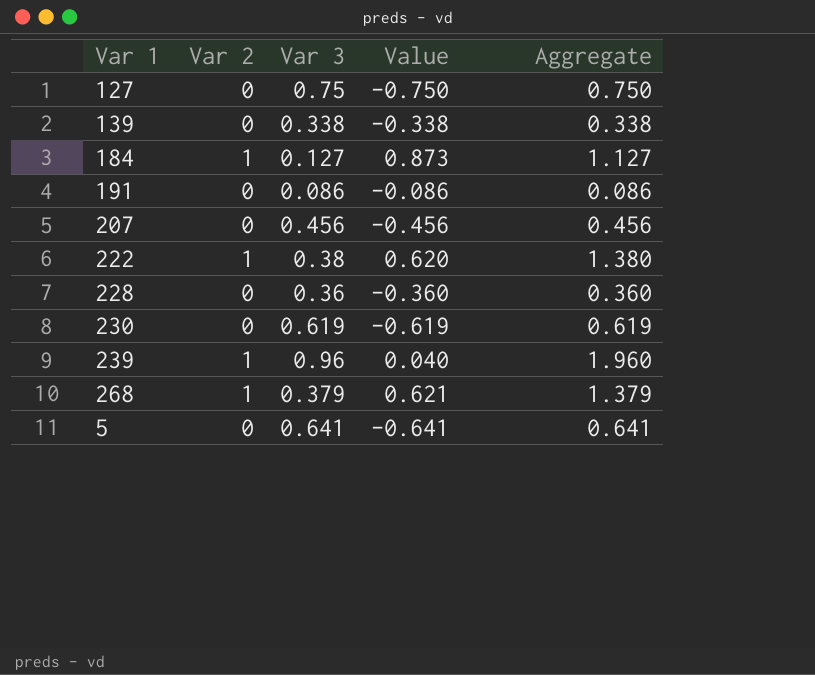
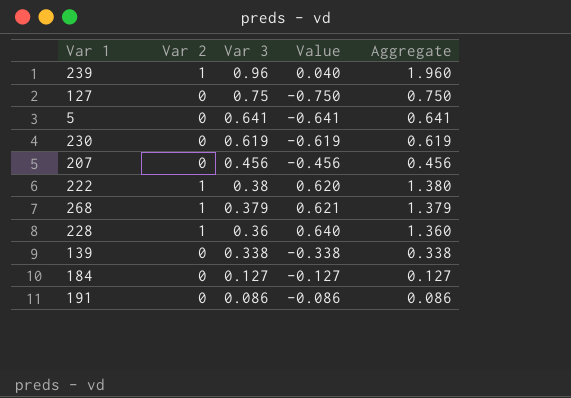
row order: none -> Var 3 descending
228 | Var 2: 0 -> 1
228 | Value: -0.360 -> 0.640
228 | Aggregate: 0.360 -> 1.360
184 | Var 2: 1 -> 0
184 | Value: 0.873 -> -0.127
184 | Aggregate: 1.127 -> 0.127

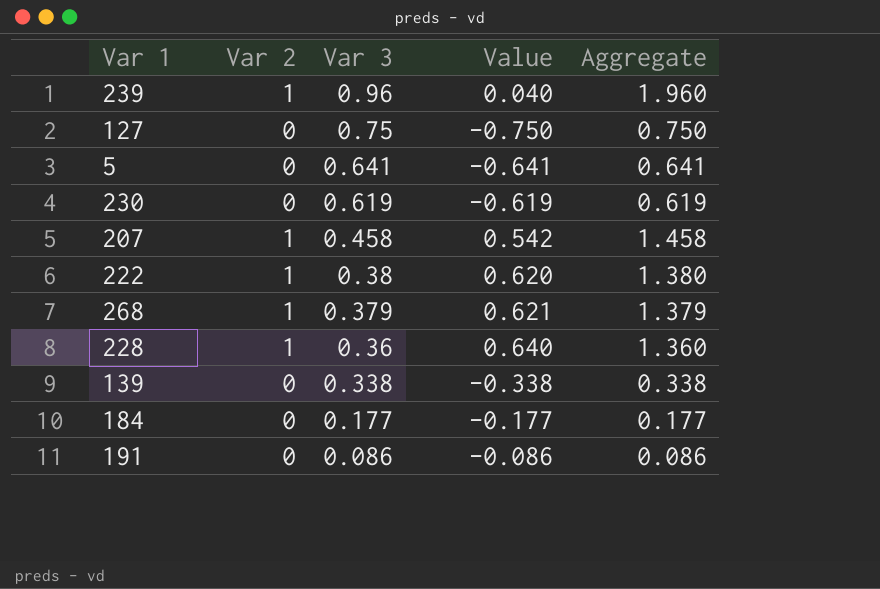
207 | Var 2: 0 -> 1
207 | Var 3: 0.456 -> 0.458
207 | Value: -0.456 -> 0.542
207 | Aggregate: 0.456 -> 1.458
184 | Var 3: 0.127 -> 0.177
184 | Value: -0.127 -> -0.177
184 | Aggregate: 0.127 -> 0.177

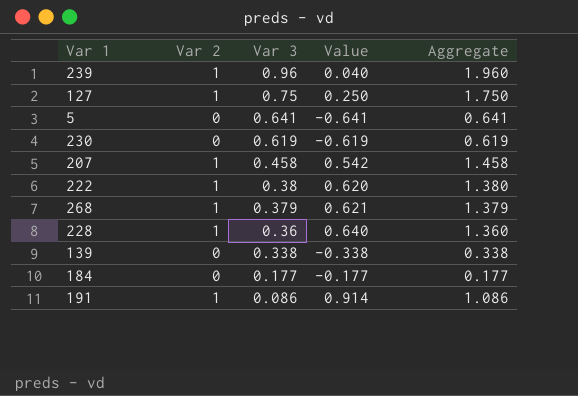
127 | Var 2: 0 -> 1
127 | Value: -0.750 -> 0.250
127 | Aggregate: 0.750 -> 1.750
191 | Var 2: 0 -> 1
191 | Value: -0.086 -> 0.914
191 | Aggregate: 0.086 -> 1.086

